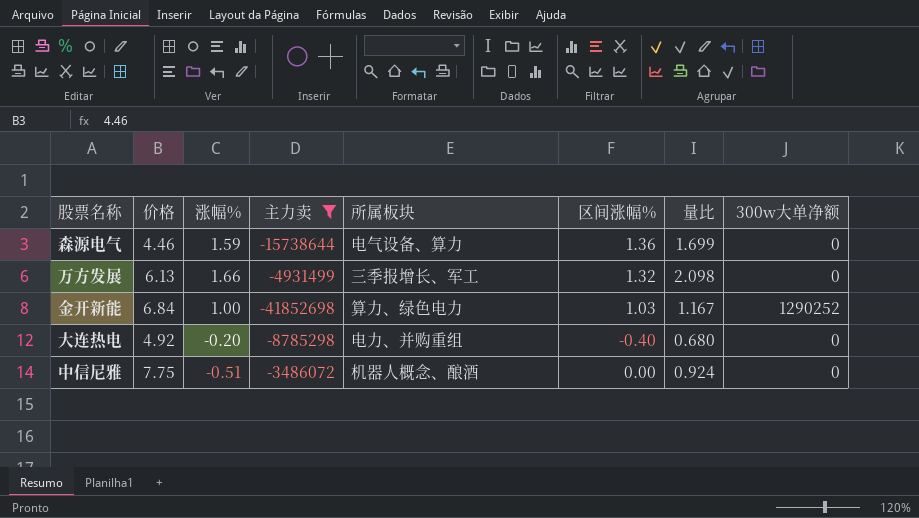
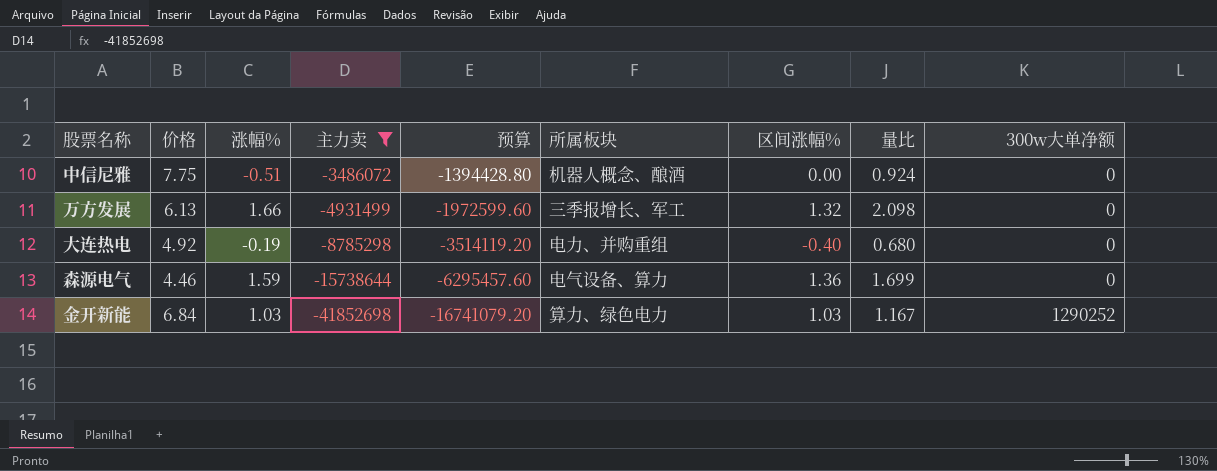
row order: none -> 主力卖 descending
column 预算 | formula: none -> [主力卖] * 0.4
大连热电 | 涨幅%: -0.20 -> -0.19
金开新能 | 涨幅%: 1.00 -> 1.03

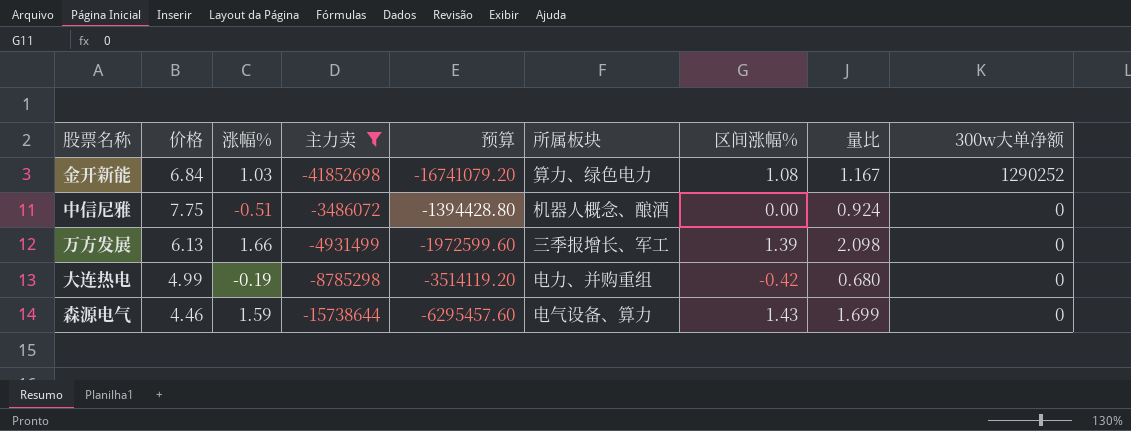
row order: 主力卖 descending -> 300w大单净额 descending
金开新能 | 区间涨幅%: 1.03 -> 1.08
万方发展 | 区间涨幅%: 1.32 -> 1.39
大连热电 | 价格: 4.92 -> 4.99
大连热电 | 区间涨幅%: -0.40 -> -0.42
森源电气 | 区间涨幅%: 1.36 -> 1.43

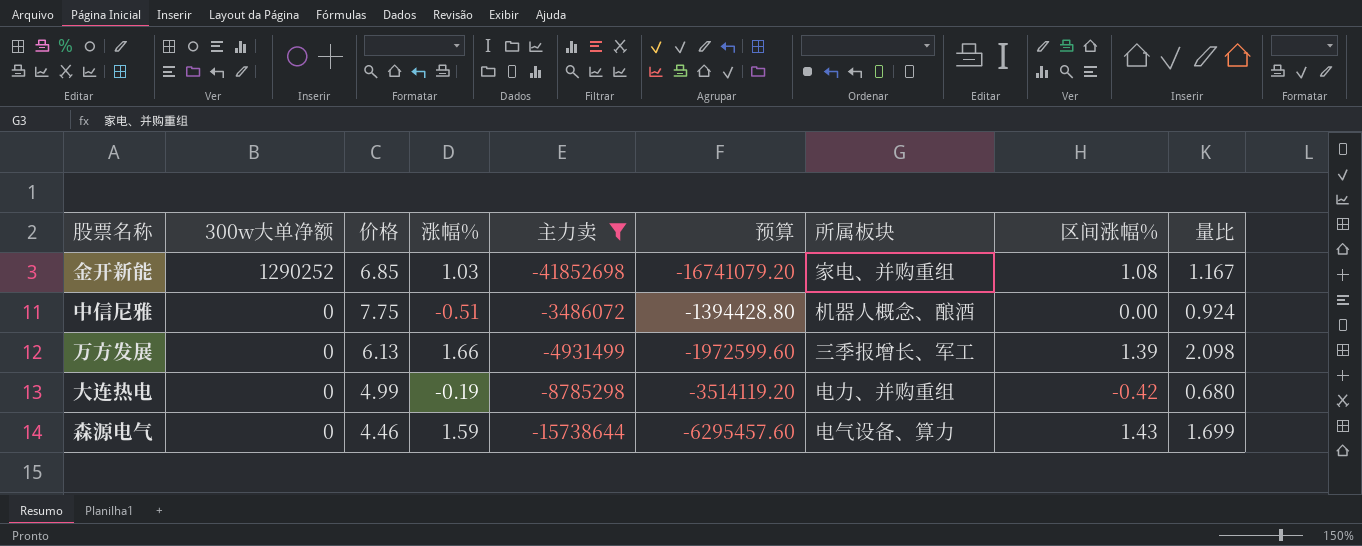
column 300w大单净额 | position: 9 -> 2
金开新能 | 价格: 6.84 -> 6.85
金开新能 | 所属板块: 算力、绿色电力 -> 家电、并购重组

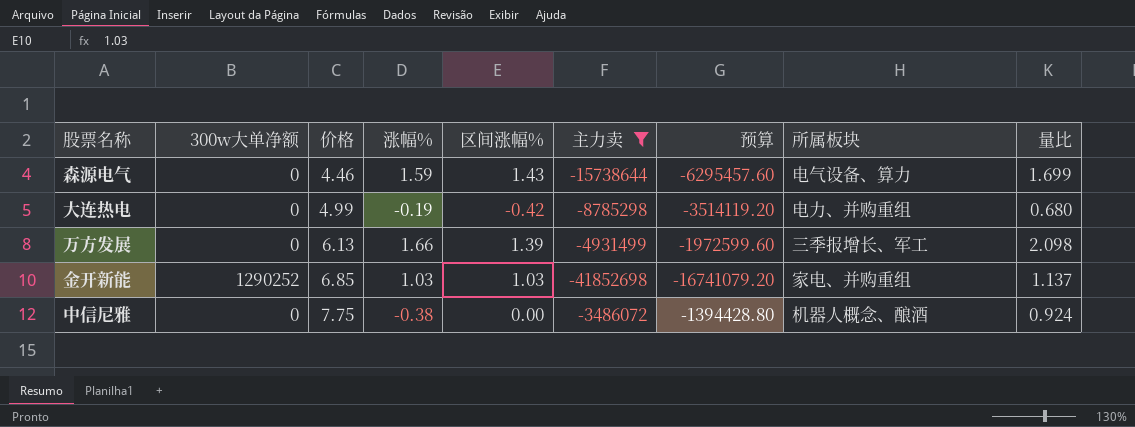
row order: 300w大单净额 descending -> 价格 ascending
column 区间涨幅% | position: 8 -> 5
金开新能 | 区间涨幅%: 1.08 -> 1.03
金开新能 | 量比: 1.167 -> 1.137
中信尼雅 | 涨幅%: -0.51 -> -0.38

